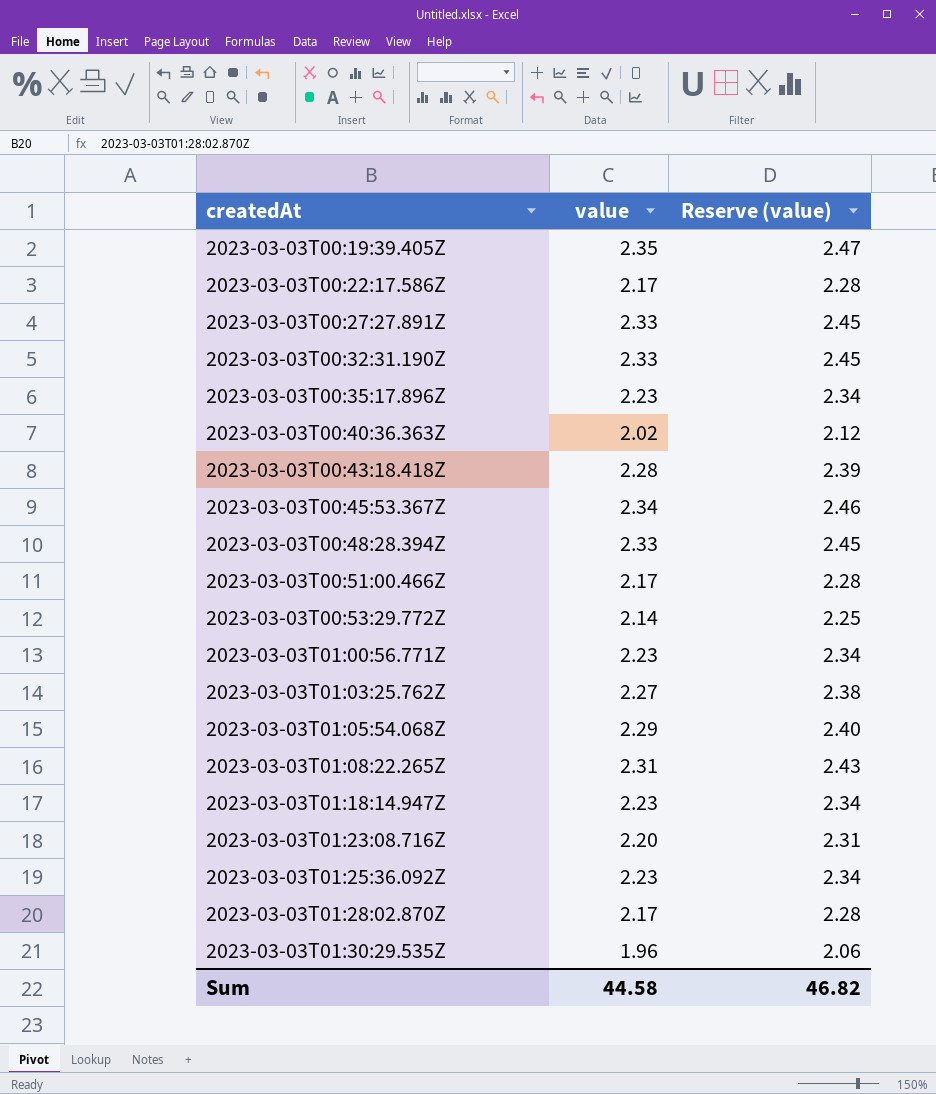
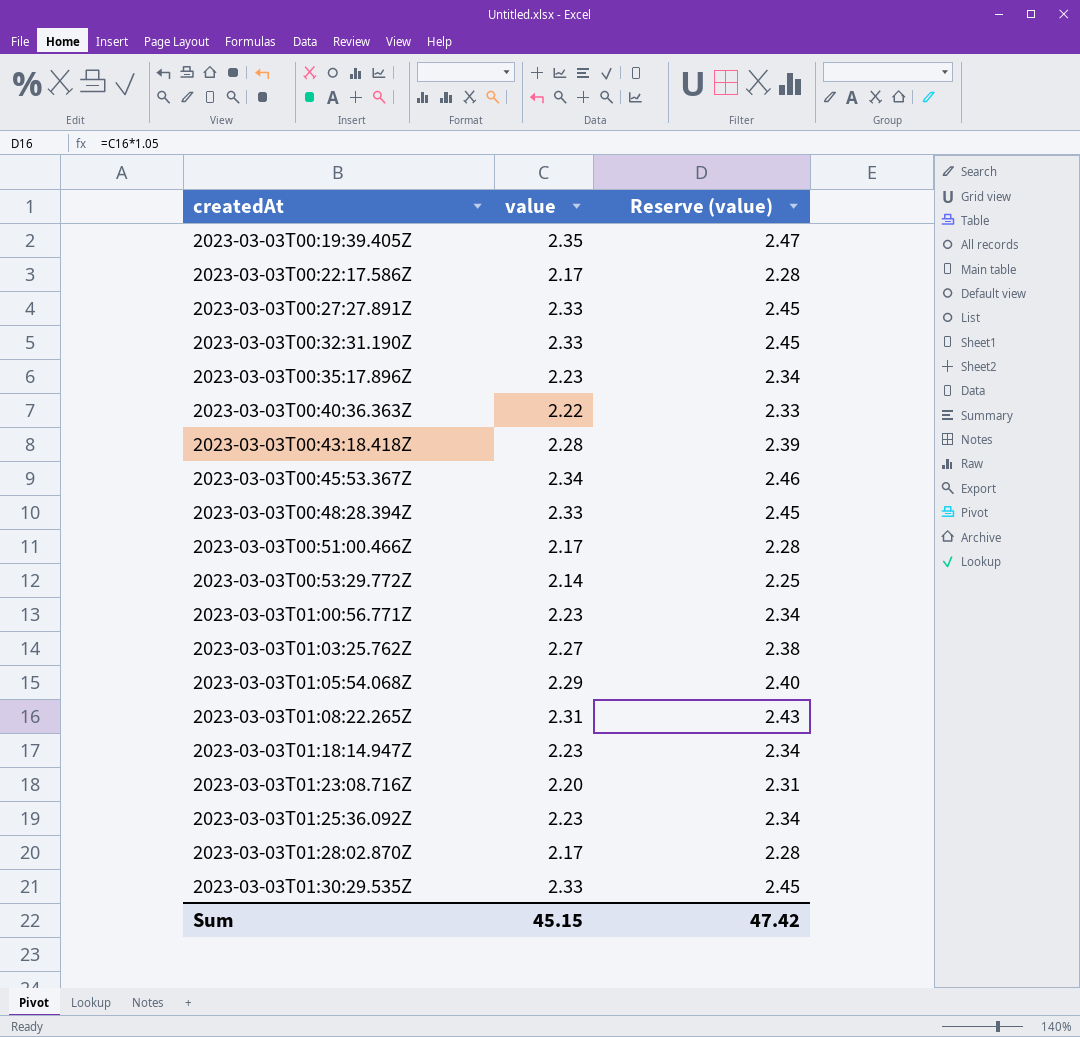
2023-03-03T00:40:36.363Z | value: 2.02 -> 2.22
2023-03-03T00:40:36.363Z | Reserve (value): 2.12 -> 2.33
2023-03-03T01:30:29.535Z | value: 1.96 -> 2.33
2023-03-03T01:30:29.535Z | Reserve (value): 2.06 -> 2.45
Sum | value: 44.58 -> 45.15
Sum | Reserve (value): 46.82 -> 47.42

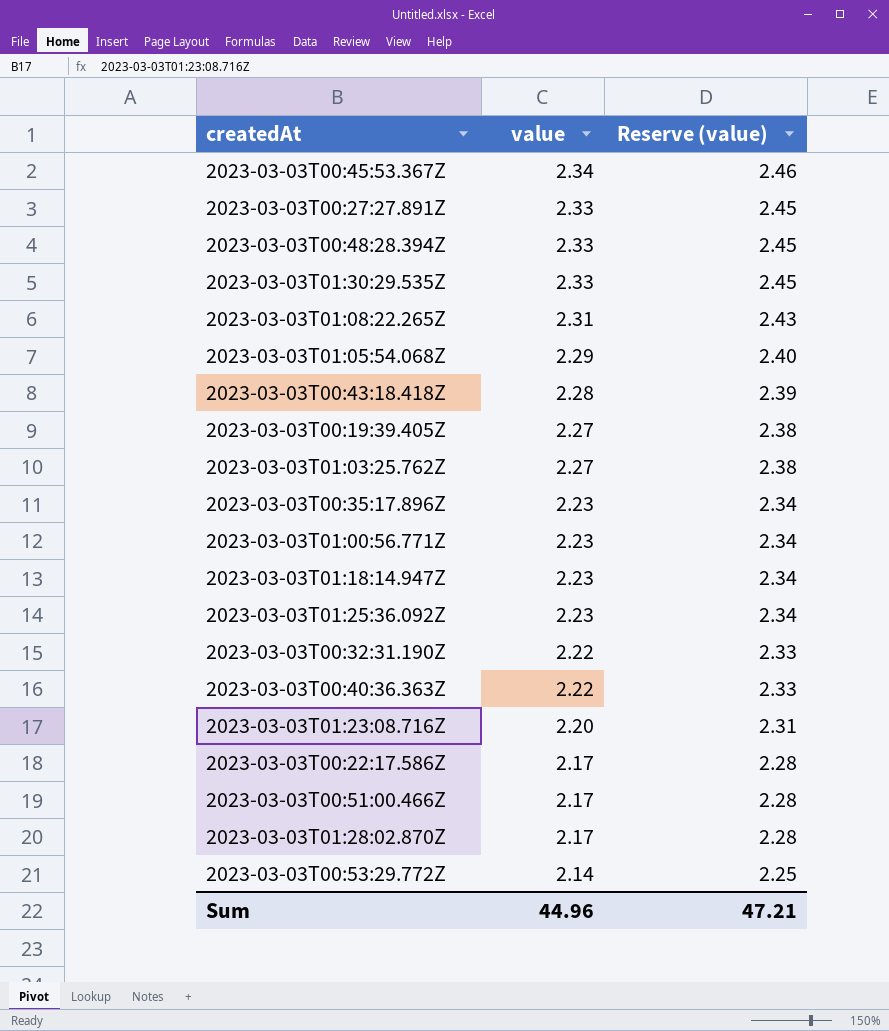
row order: createdAt ascending -> value descending
2023-03-03T00:19:39.405Z | value: 2.35 -> 2.27
2023-03-03T00:19:39.405Z | Reserve (value): 2.47 -> 2.38
2023-03-03T00:32:31.190Z | value: 2.33 -> 2.22
2023-03-03T00:32:31.190Z | Reserve (value): 2.45 -> 2.33
Sum | value: 45.15 -> 44.96
Sum | Reserve (value): 47.42 -> 47.21

